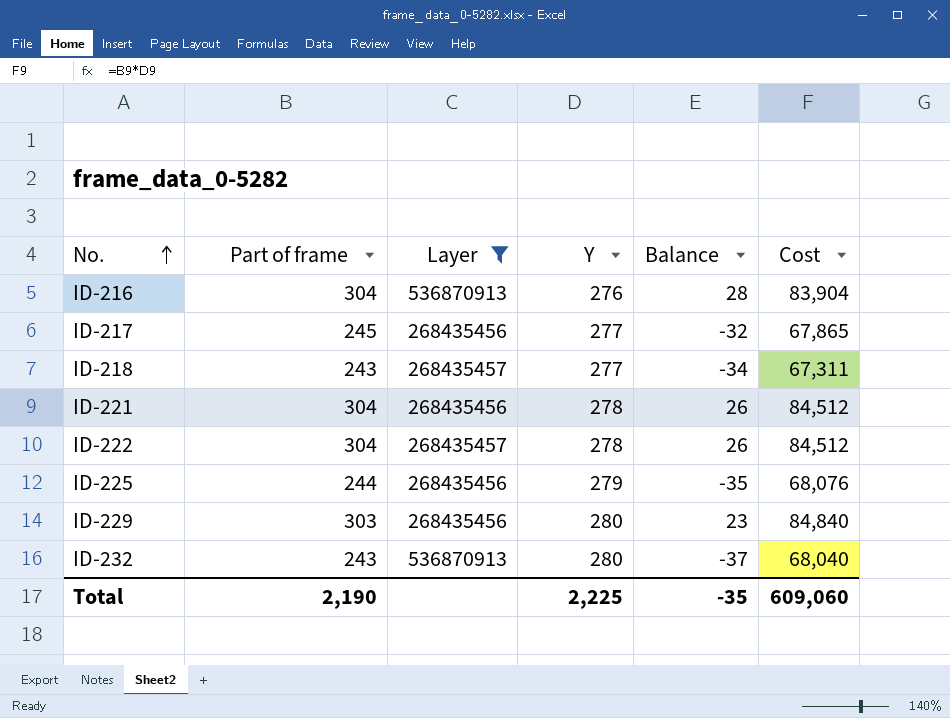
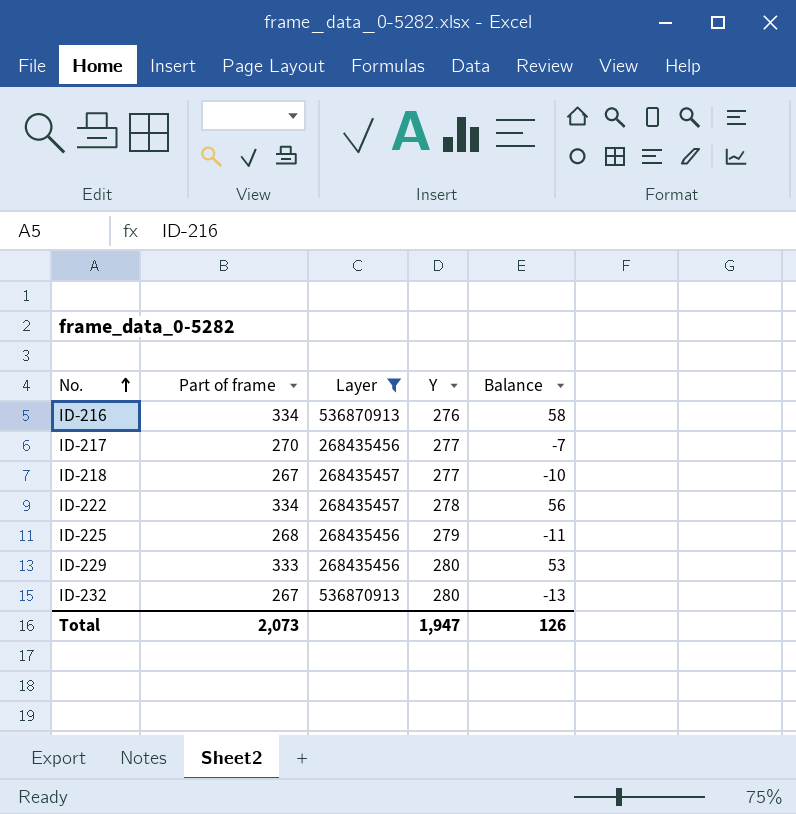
column Cost | formula: [Part of frame] * [Y] -> none
row ID-221: 304 | 268435456 | 278 | 26 | 84,512 -> none
ID-216 | Part of frame: 304 -> 334
ID-216 | Balance: 28 -> 58
ID-217 | Part of frame: 245 -> 270
ID-217 | Balance: -32 -> -7
ID-218 | Part of frame: 243 -> 267
ID-218 | Balance: -34 -> -10
ID-222 | Part of frame: 304 -> 334
ID-222 | Balance: 26 -> 56
ID-225 | Part of frame: 244 -> 268
ID-225 | Balance: -35 -> -11
ID-229 | Part of frame: 303 -> 333
ID-229 | Balance: 23 -> 53
ID-232 | Part of frame: 243 -> 267
ID-232 | Balance: -37 -> -13
Total | Part of frame: 2,190 -> 2,073
Total | Y: 2,225 -> 1,947
Total | Balance: -35 -> 126

